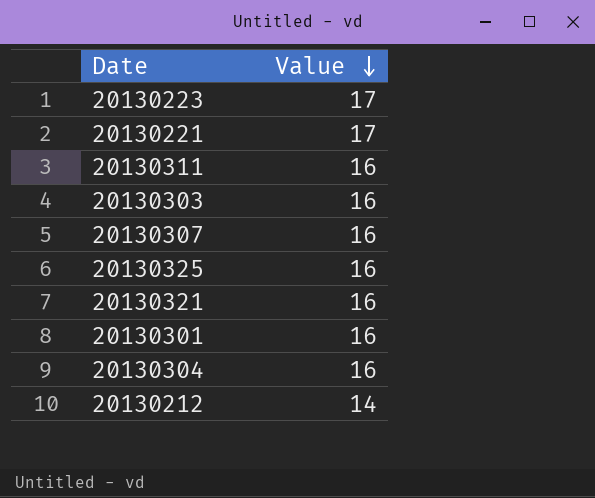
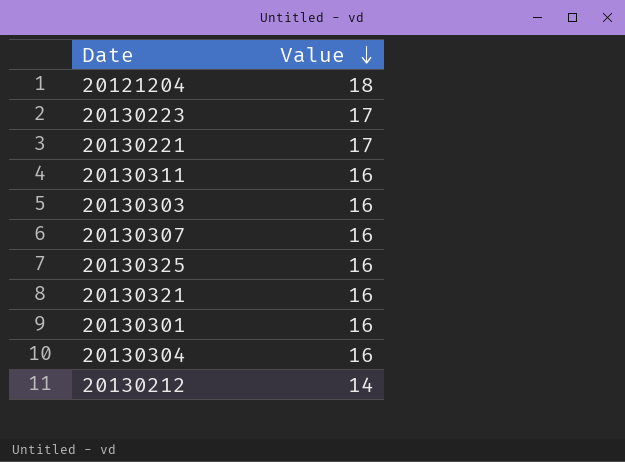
row 20121204: none -> 18

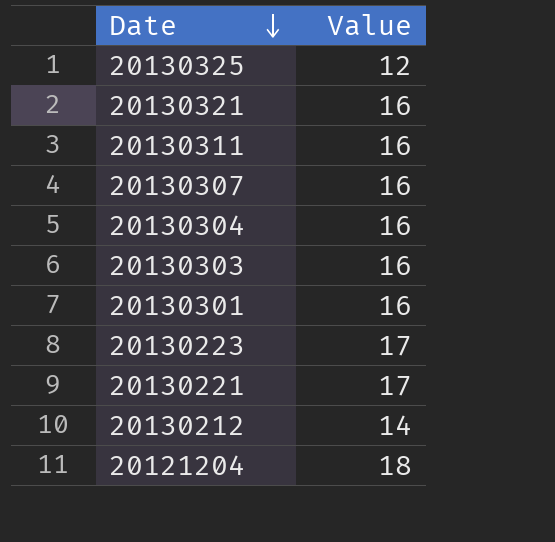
row order: Value descending -> Date descending
20130325 | Value: 16 -> 12

